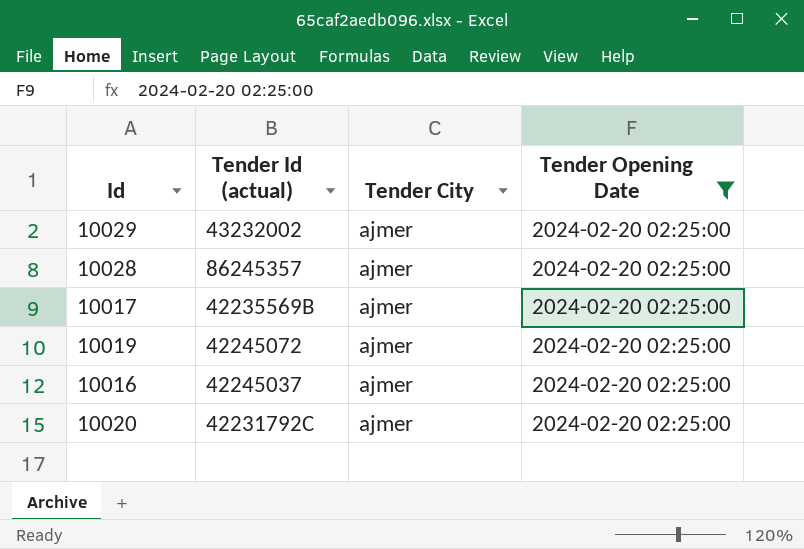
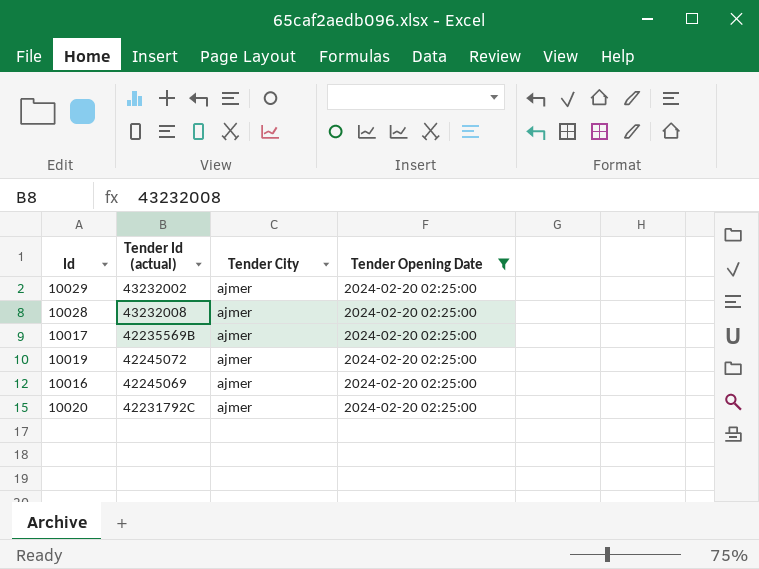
10028 | Tender Id (actual): 86245357 -> 43232008
10016 | Tender Id (actual): 42245037 -> 42245069

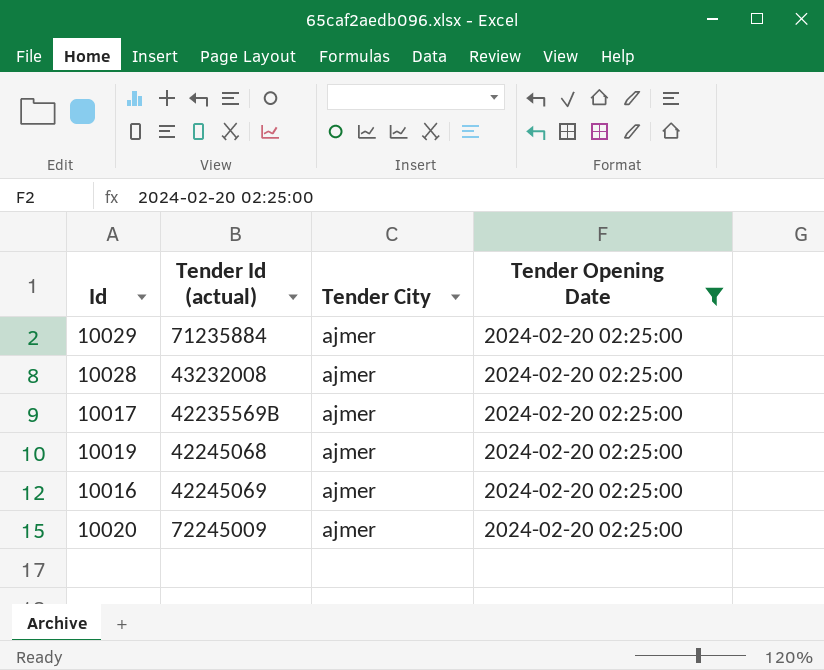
10029 | Tender Id (actual): 43232002 -> 71235884
10019 | Tender Id (actual): 42245072 -> 42245068
10020 | Tender Id (actual): 42231792C -> 72245009

